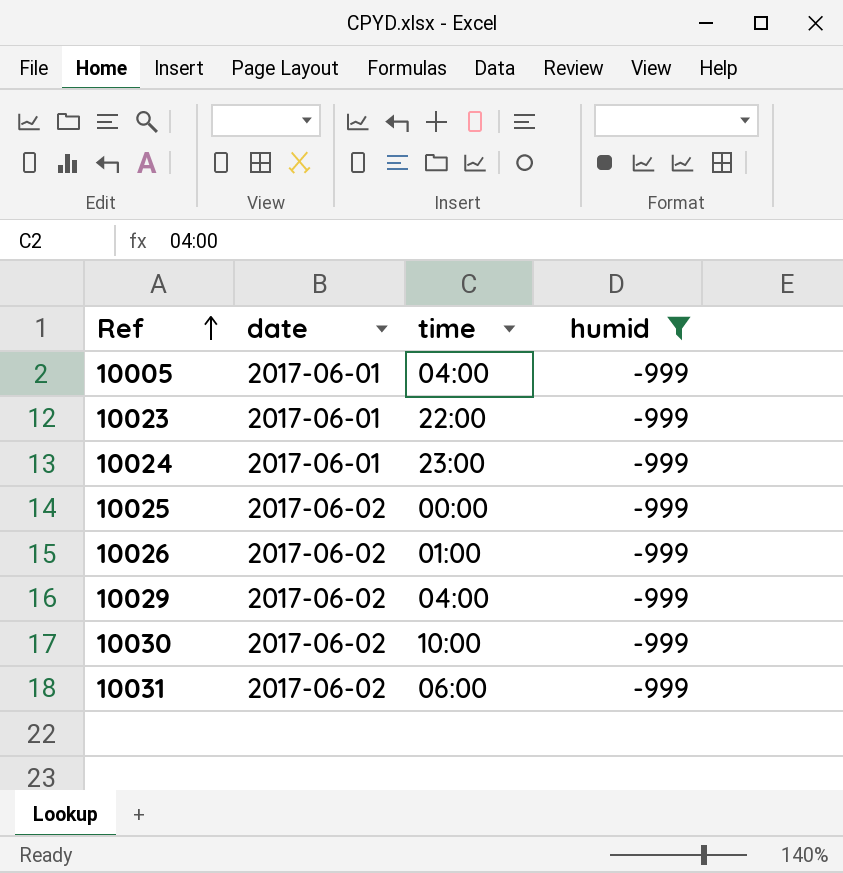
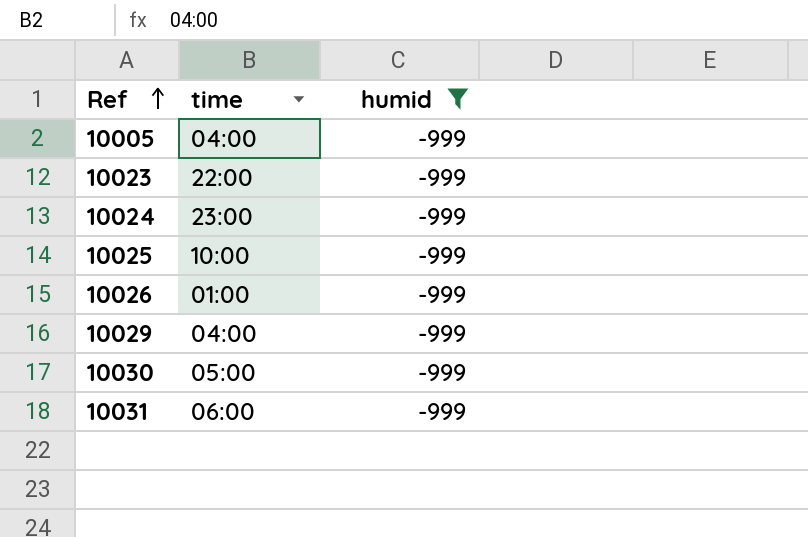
column date | position: 2 -> none
10025 | time: 00:00 -> 10:00
10030 | time: 10:00 -> 05:00

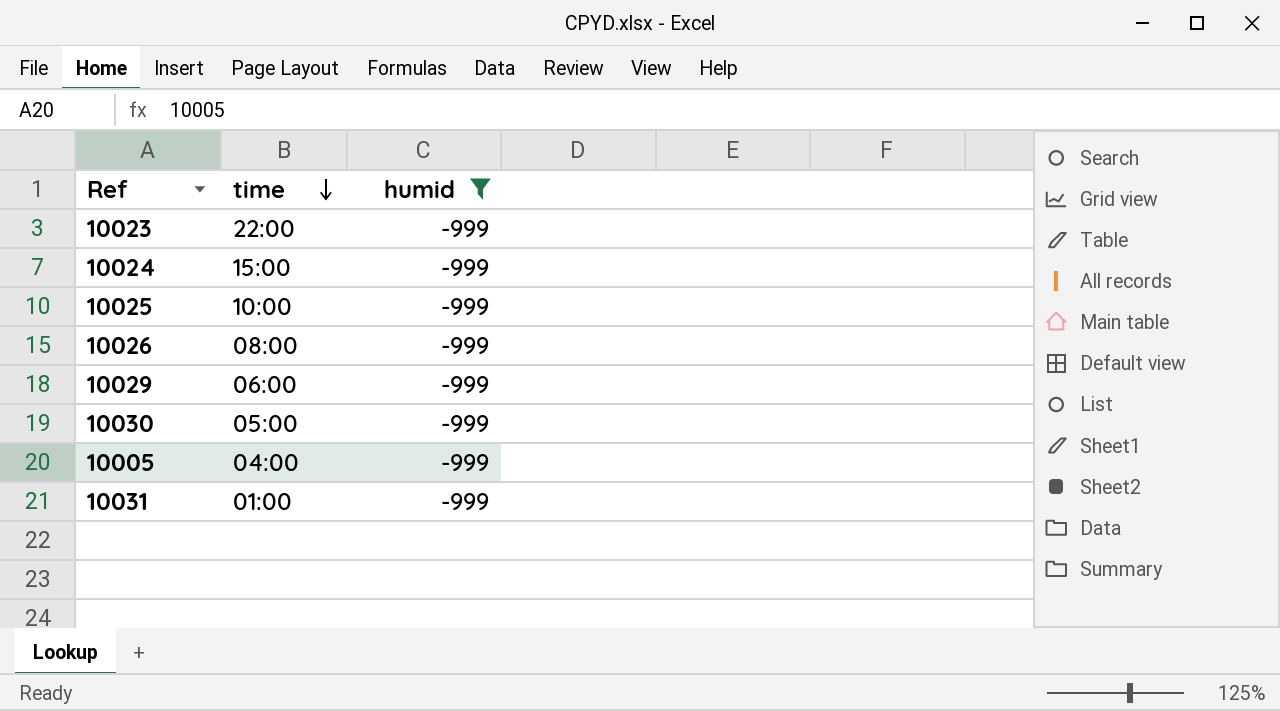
row order: Ref ascending -> time descending
10024 | time: 23:00 -> 15:00
10026 | time: 01:00 -> 08:00
10029 | time: 04:00 -> 06:00
10031 | time: 06:00 -> 01:00

